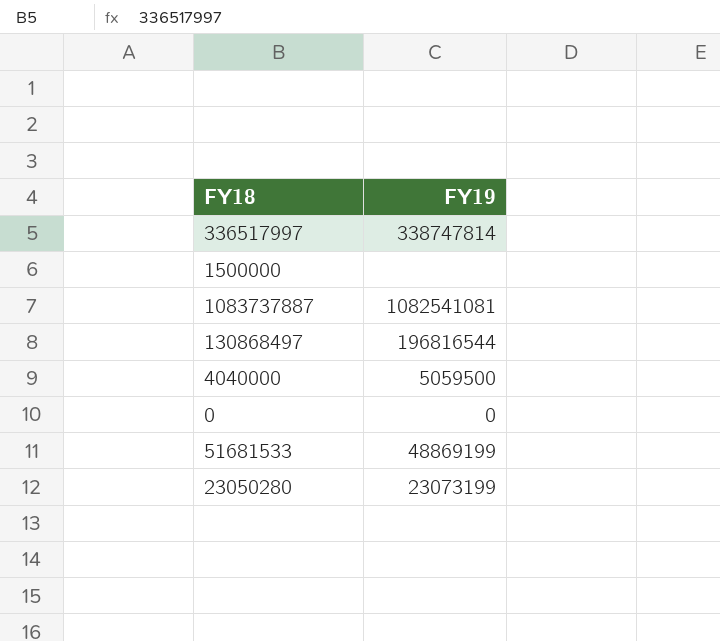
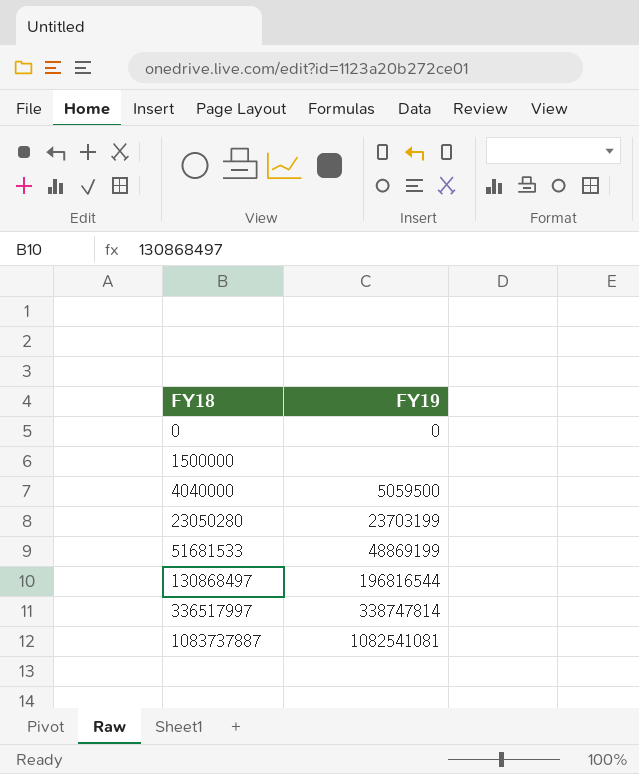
row order: none -> FY18 ascending
23050280 | FY19: 23073199 -> 23703199

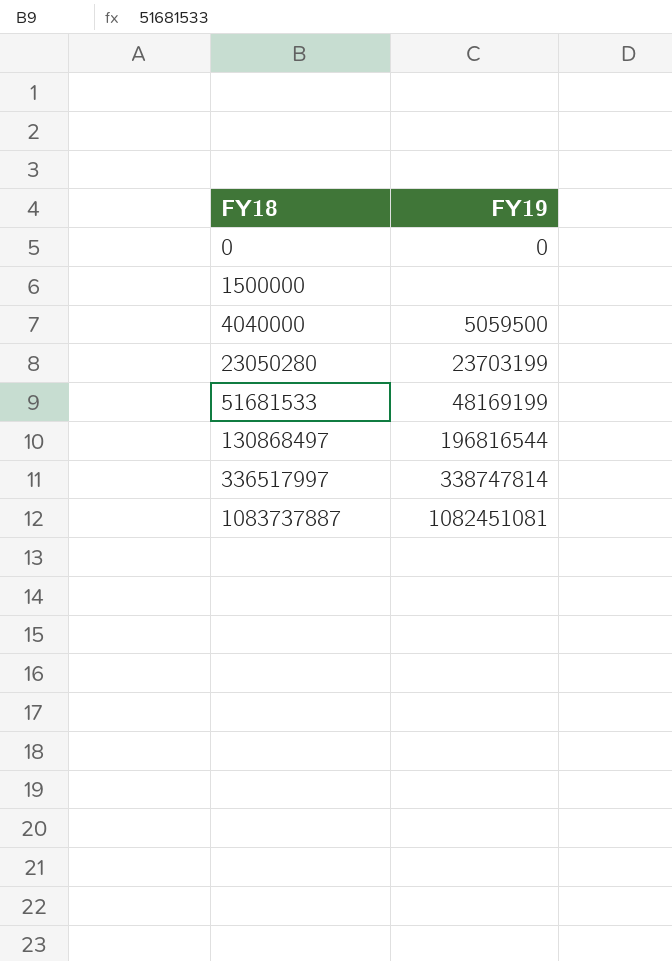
51681533 | FY19: 48869199 -> 48169199
1083737887 | FY19: 1082541081 -> 1082451081

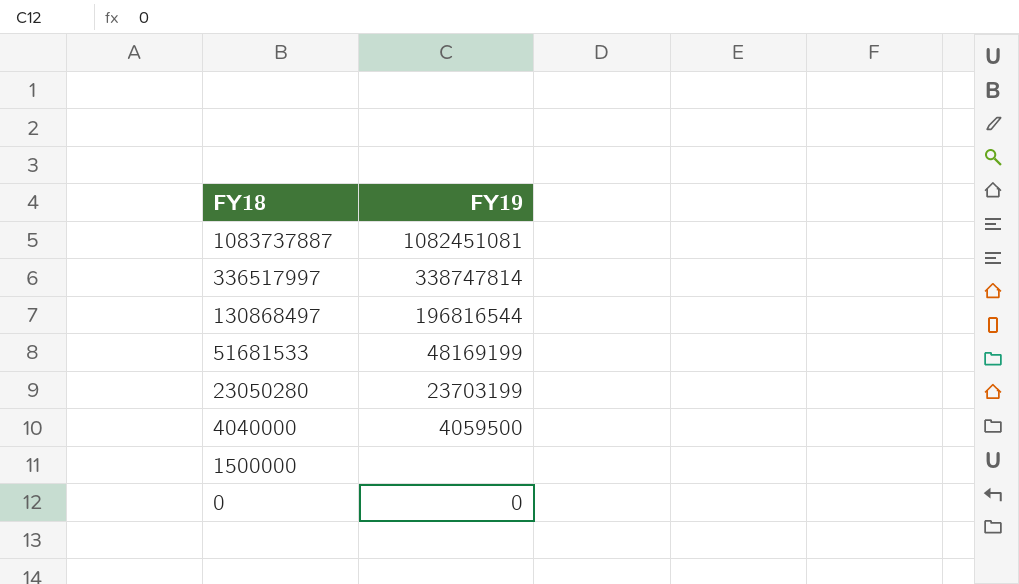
row order: FY18 ascending -> FY18 descending
4040000 | FY19: 5059500 -> 4059500

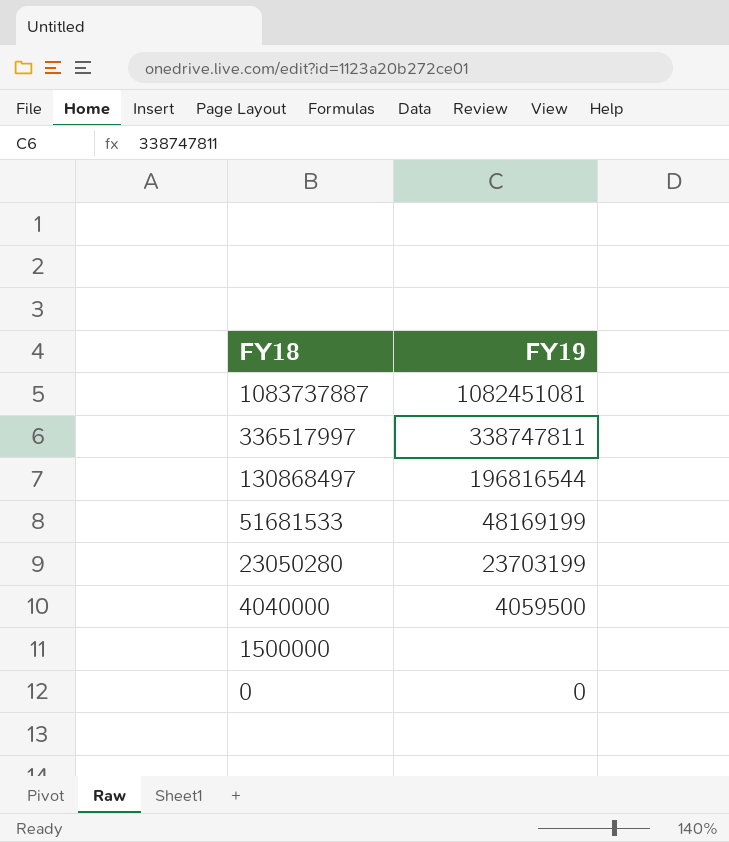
336517997 | FY19: 338747814 -> 338747811

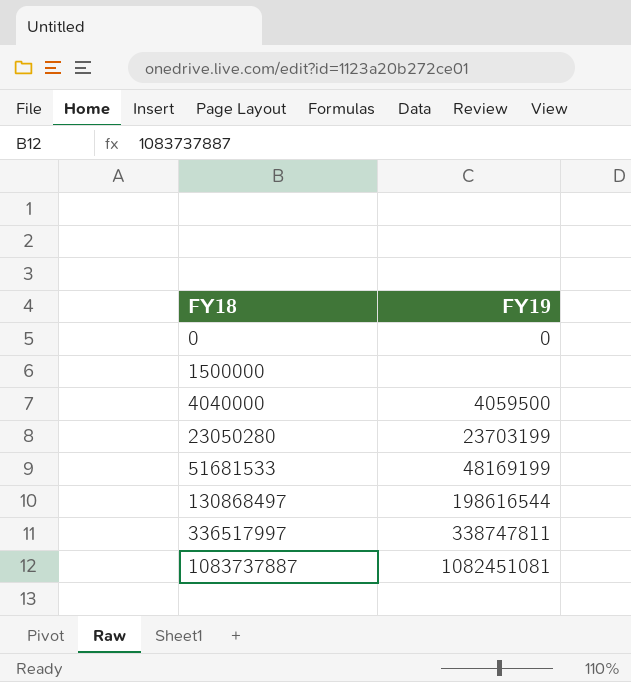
row order: FY18 descending -> FY18 ascending
130868497 | FY19: 196816544 -> 198616544

